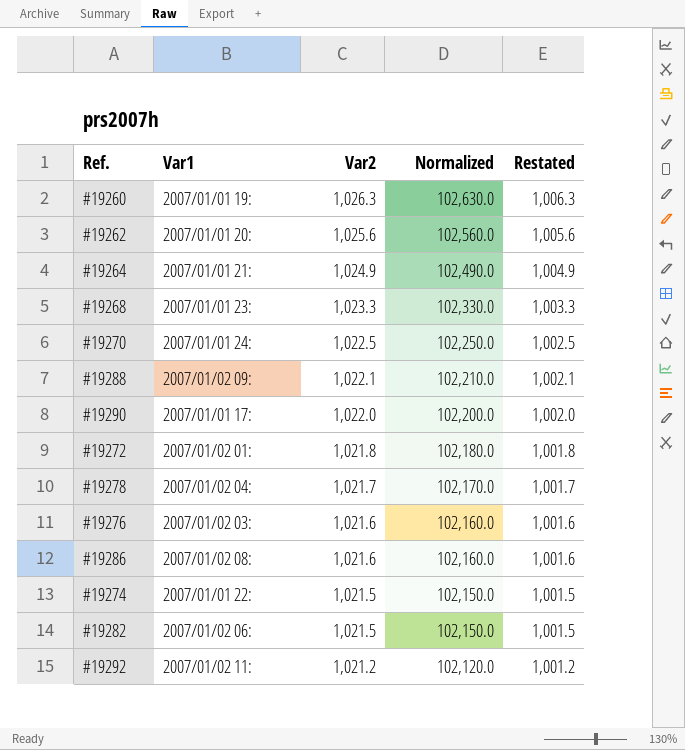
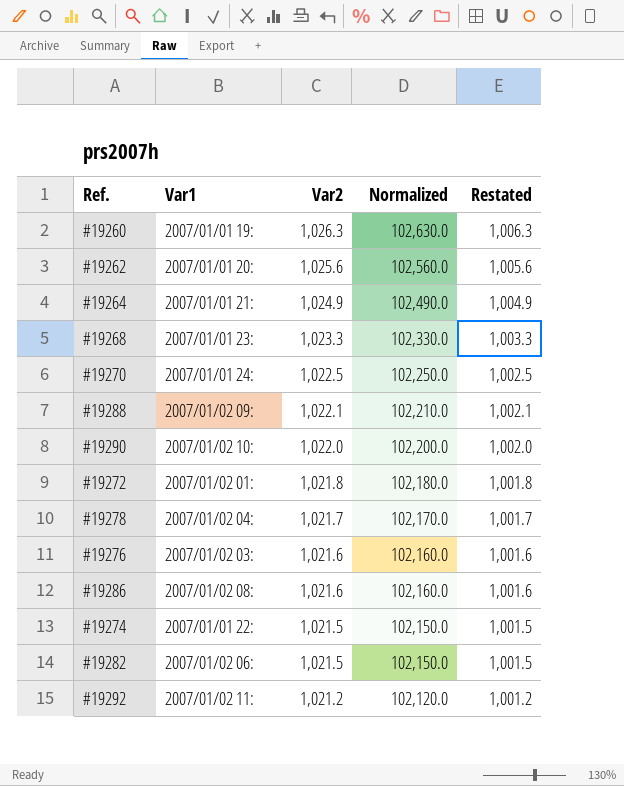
#19290 | Var1: 2007/01/01 17: -> 2007/01/02 10:

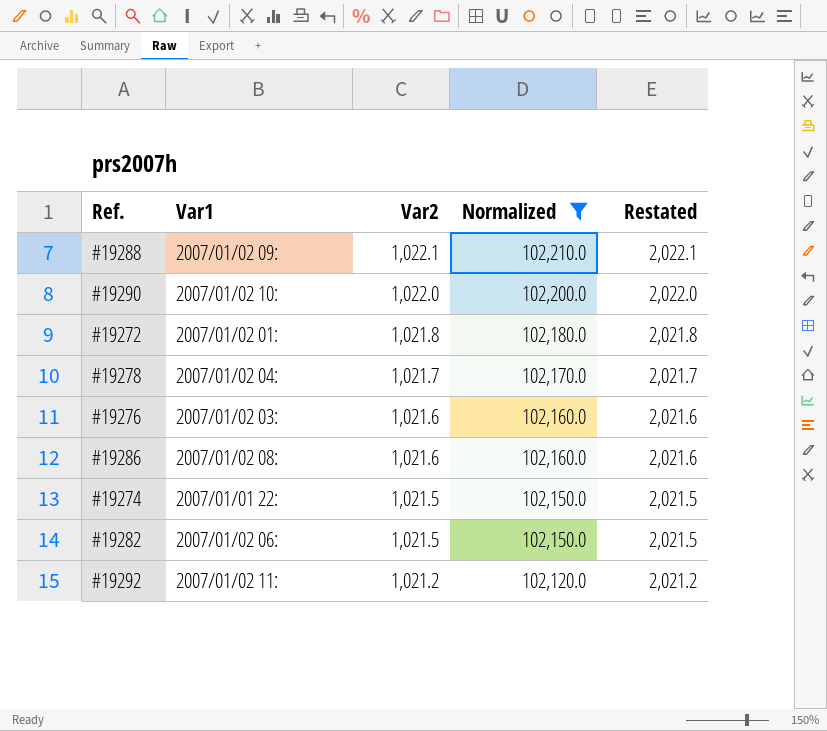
filter: none -> Normalized <= 102,210.0
column Restated | formula: [Var2] - 20 -> [Var2] + 1000

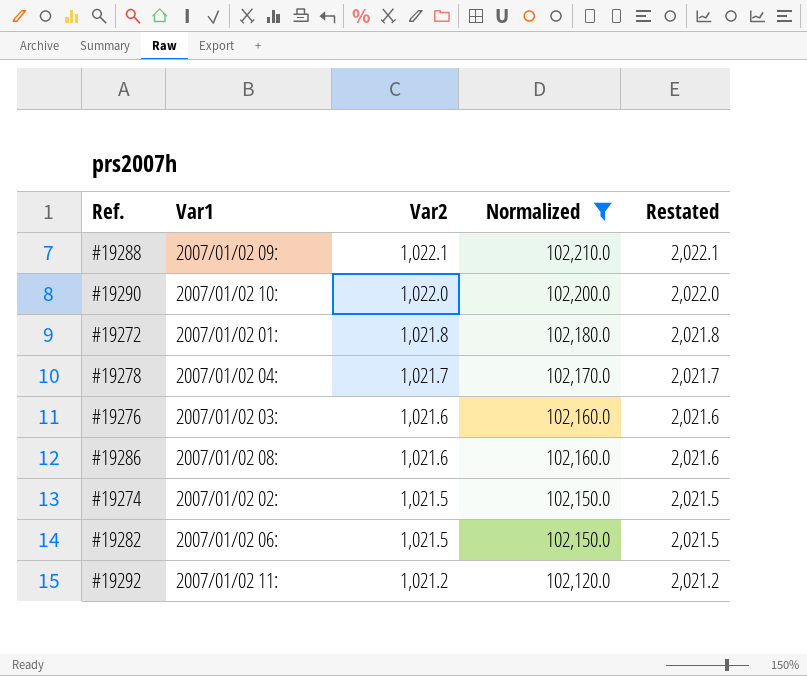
#19274 | Var1: 2007/01/01 22: -> 2007/01/02 02:

